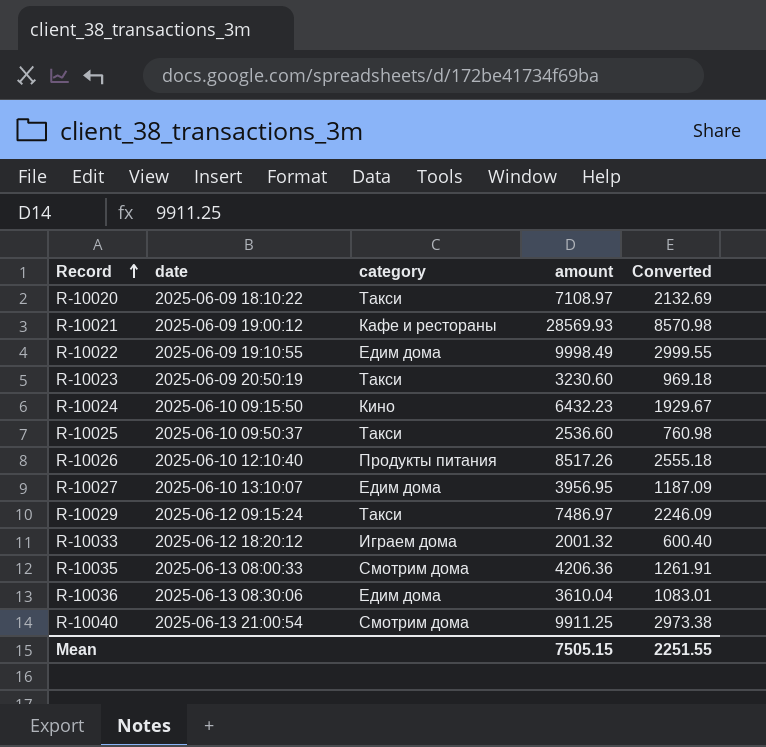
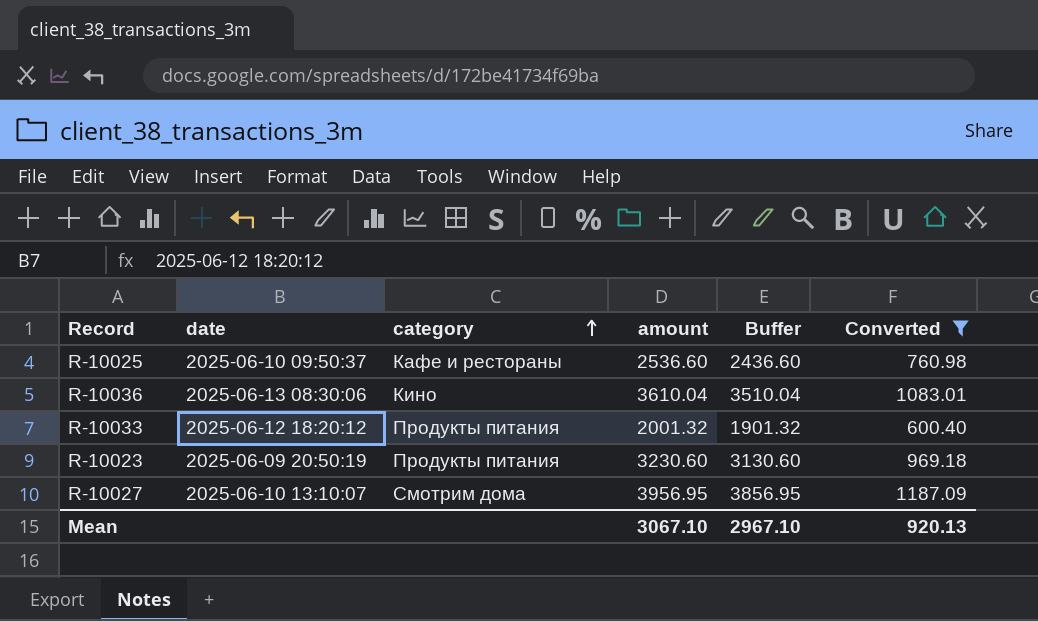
filter: none -> Converted <= 1187.09
row order: Record ascending -> category ascending
column Buffer | formula: none -> [amount] - 100
R-10025 | category: Такси -> Кафе и рестораны
R-10036 | category: Едим дома -> Кино
R-10033 | category: Играем дома -> Продукты питания
R-10023 | category: Такси -> Продукты питания
R-10027 | category: Едим дома -> Смотрим дома
Mean | amount: 7505.15 -> 3067.10
Mean | Converted: 2251.55 -> 920.13

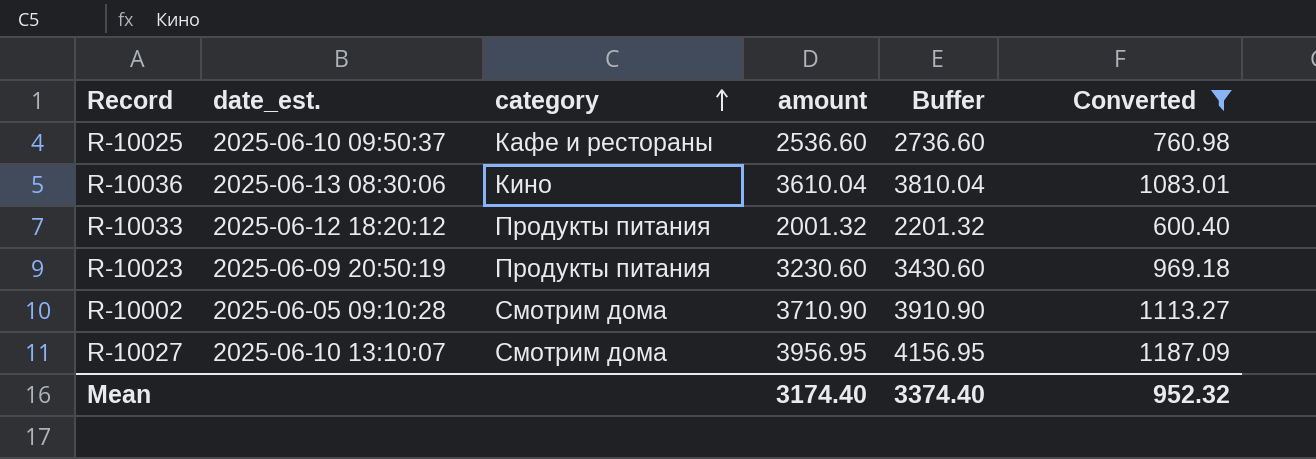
column name: date -> date_est.
column Buffer | formula: [amount] - 100 -> [amount] + 200
row R-10002: none -> 2025-06-05 09:10:28 | Смотрим дома | 3710.90 | 3910.90 | 1113.27
Mean | amount: 3067.10 -> 3174.40
Mean | Buffer: 2967.10 -> 3374.40
Mean | Converted: 920.13 -> 952.32

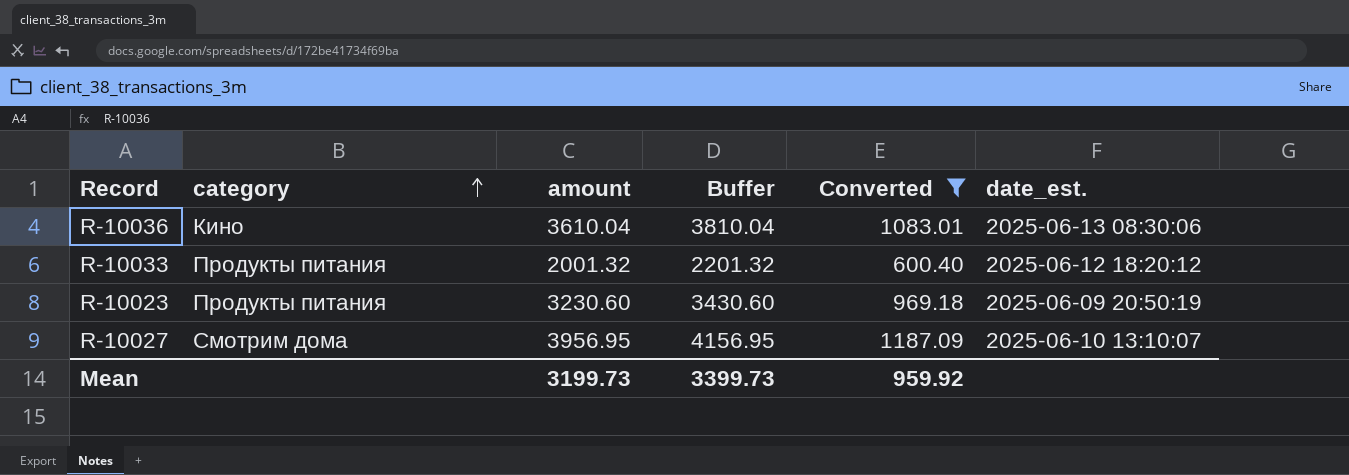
column date_est. | position: 2 -> 6
row R-10025: 2025-06-10 09:50:37 | Кафе и рестораны | 2536.60 | 2736.60 | 760.98 -> none
row R-10002: 2025-06-05 09:10:28 | Смотрим дома | 3710.90 | 3910.90 | 1113.27 -> none
Mean | amount: 3174.40 -> 3199.73
Mean | Buffer: 3374.40 -> 3399.73
Mean | Converted: 952.32 -> 959.92

